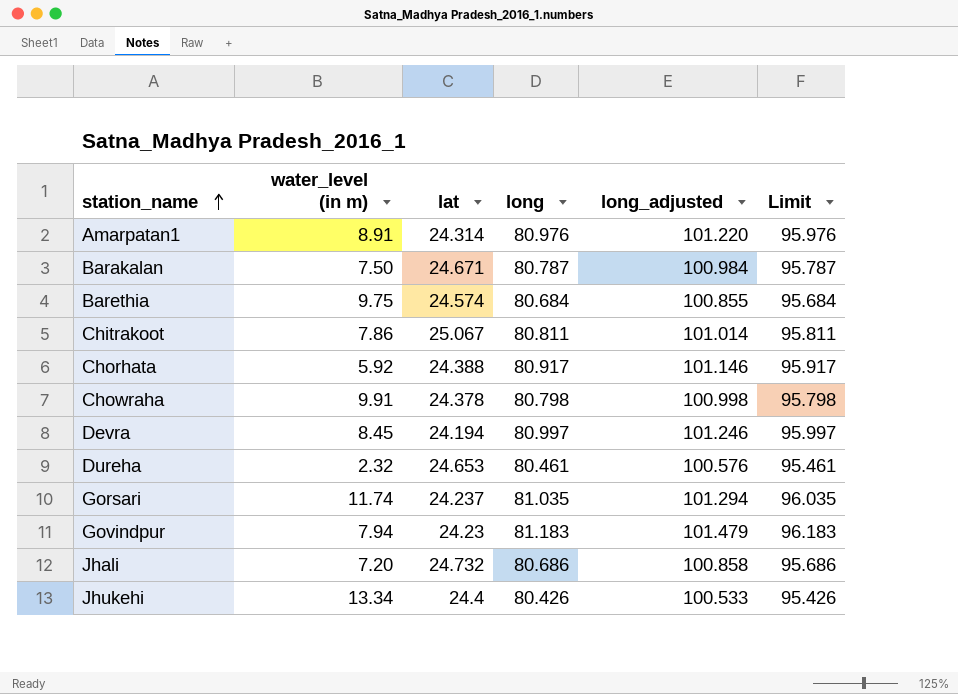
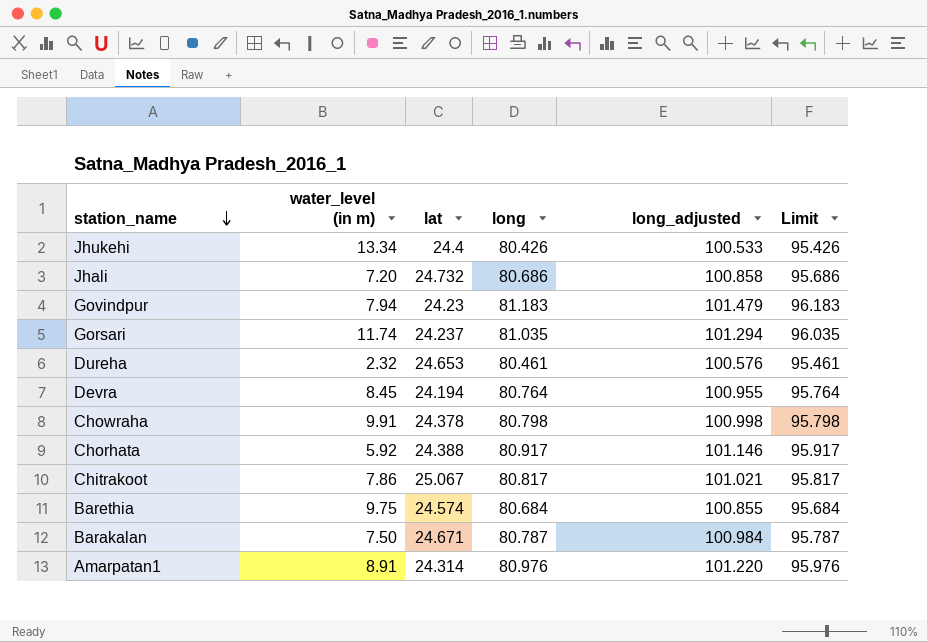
row order: station_name ascending -> station_name descending
Devra | long: 80.997 -> 80.764
Devra | long_adjusted: 101.246 -> 100.955
Devra | Limit: 95.997 -> 95.764
Chitrakoot | long: 80.811 -> 80.817
Chitrakoot | long_adjusted: 101.014 -> 101.021
Chitrakoot | Limit: 95.811 -> 95.817

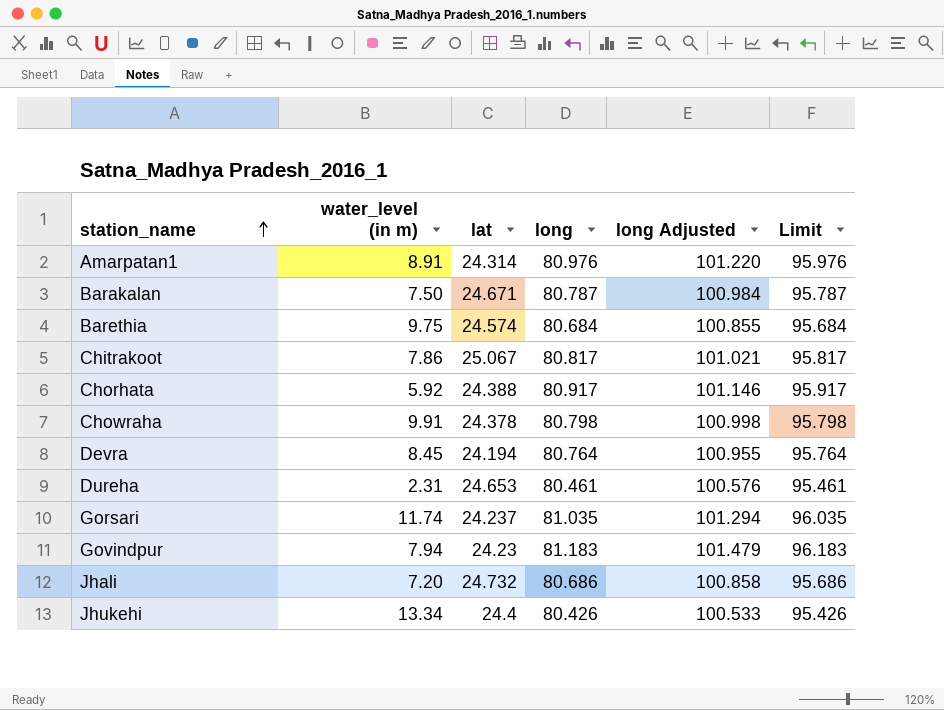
row order: station_name descending -> station_name ascending
column name: long_adjusted -> long Adjusted
Dureha | water_level (in m): 2.32 -> 2.31

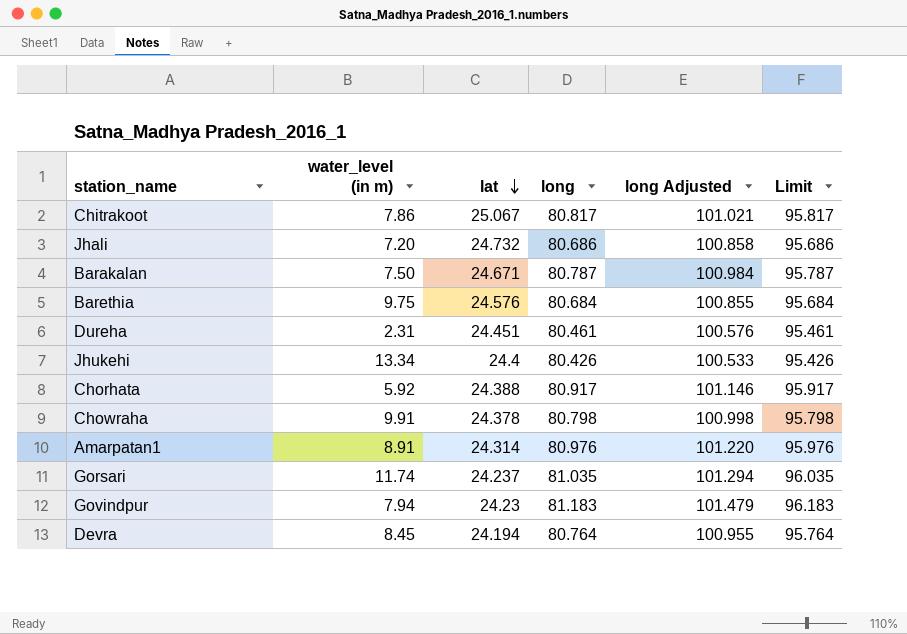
row order: station_name ascending -> lat descending
Barethia | lat: 24.574 -> 24.576
Dureha | lat: 24.653 -> 24.451

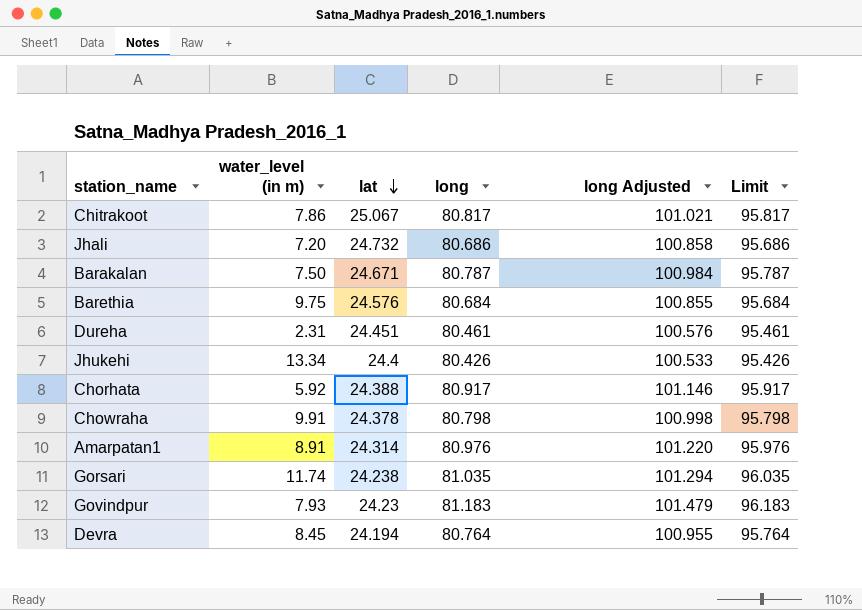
Gorsari | lat: 24.237 -> 24.238
Govindpur | water_level (in m): 7.94 -> 7.93

